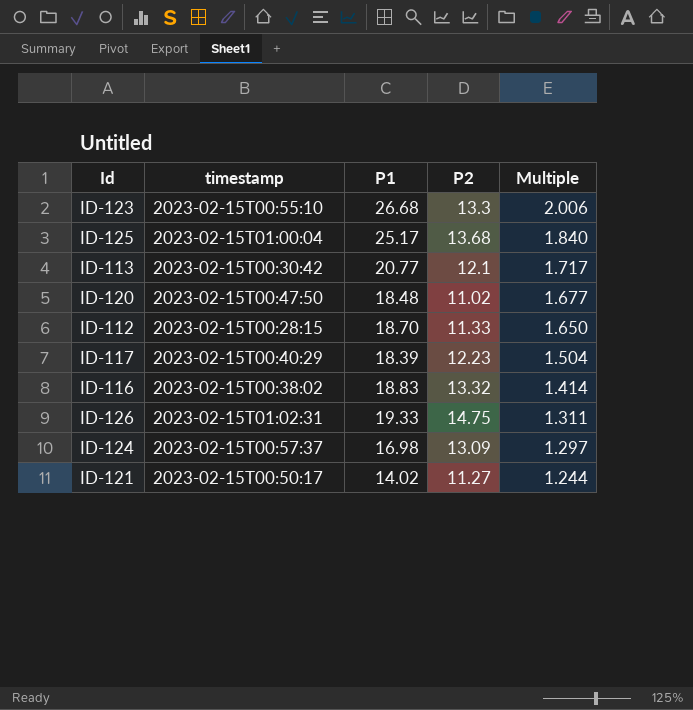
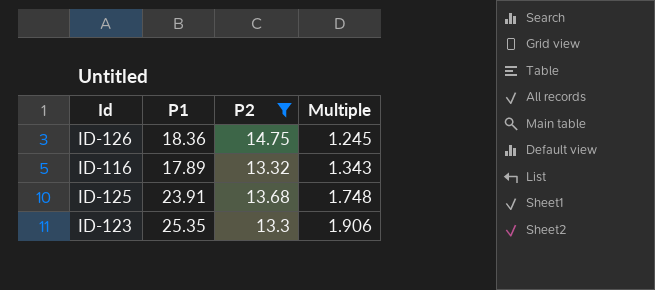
filter: none -> P2 >= 13.3
row order: Multiple descending -> Multiple ascending
column timestamp | position: 2 -> none
ID-126 | P1: 19.33 -> 18.36
ID-126 | Multiple: 1.311 -> 1.245
ID-116 | P1: 18.83 -> 17.89
ID-116 | Multiple: 1.414 -> 1.343
ID-125 | P1: 25.17 -> 23.91
ID-125 | Multiple: 1.840 -> 1.748
ID-123 | P1: 26.68 -> 25.35
ID-123 | Multiple: 2.006 -> 1.906

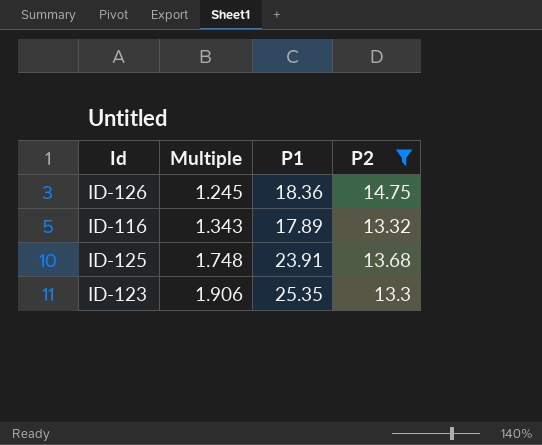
column Multiple | position: 4 -> 2

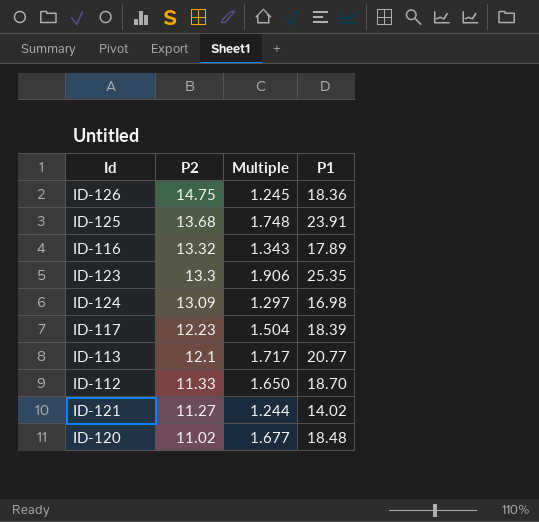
filter: P2 >= 13.3 -> none
row order: Multiple ascending -> P2 descending
column P2 | position: 4 -> 2

